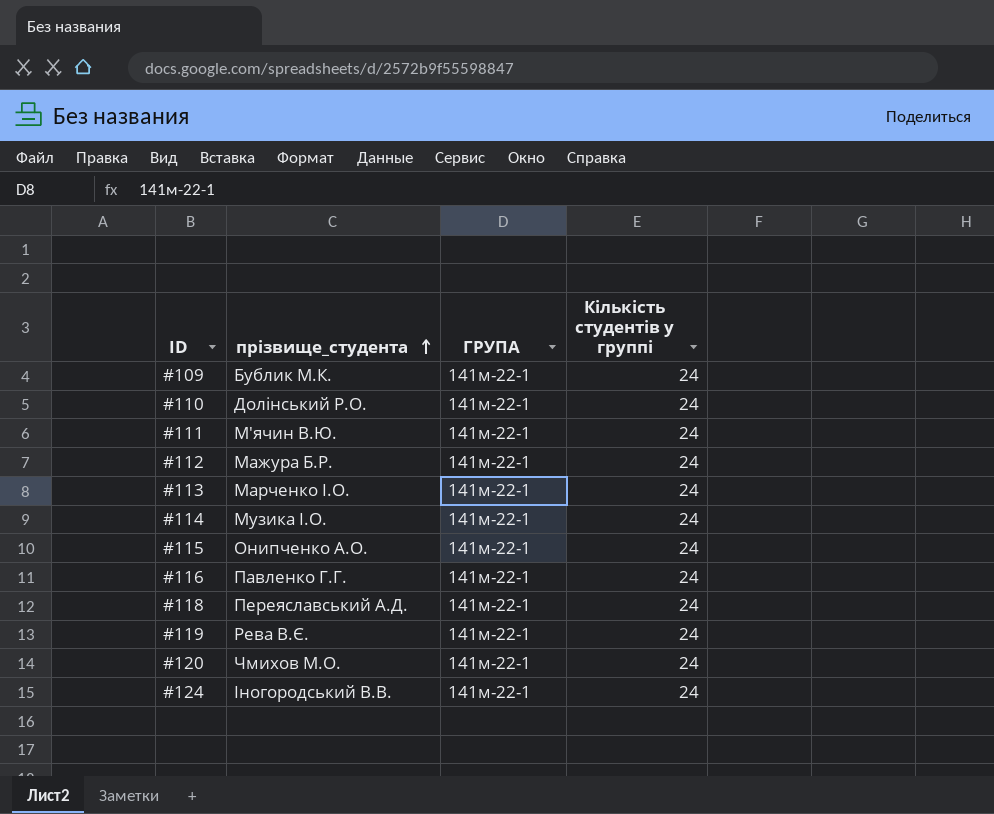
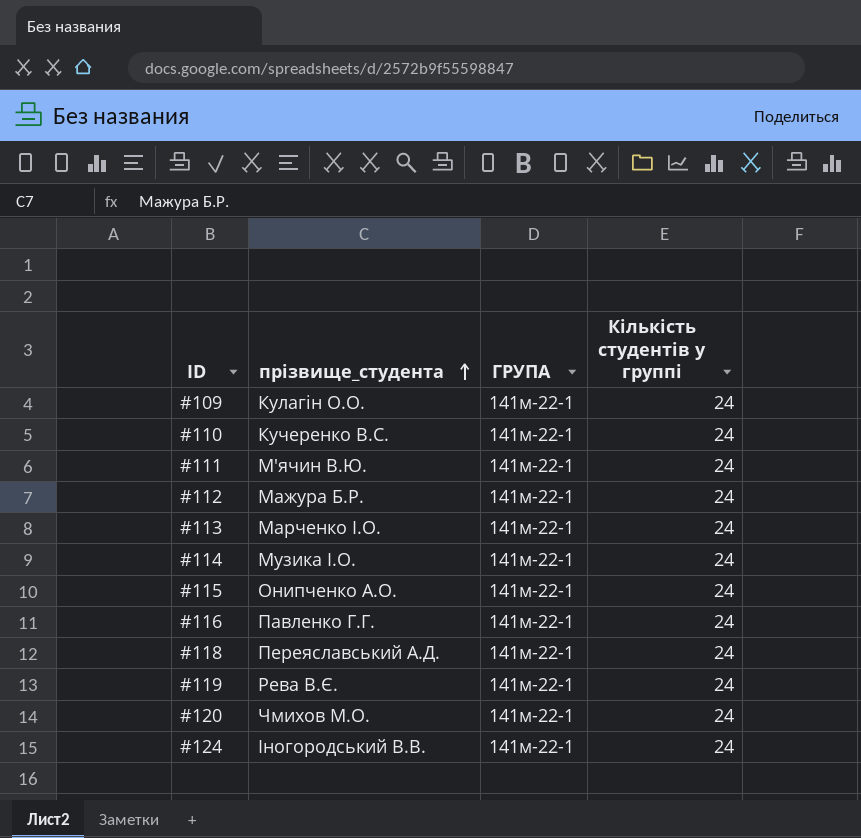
#109 | прізвище_студента: Бублик М.К. -> Кулагін О.О.
#110 | прізвище_студента: Долінський Р.О. -> Кучеренко В.С.

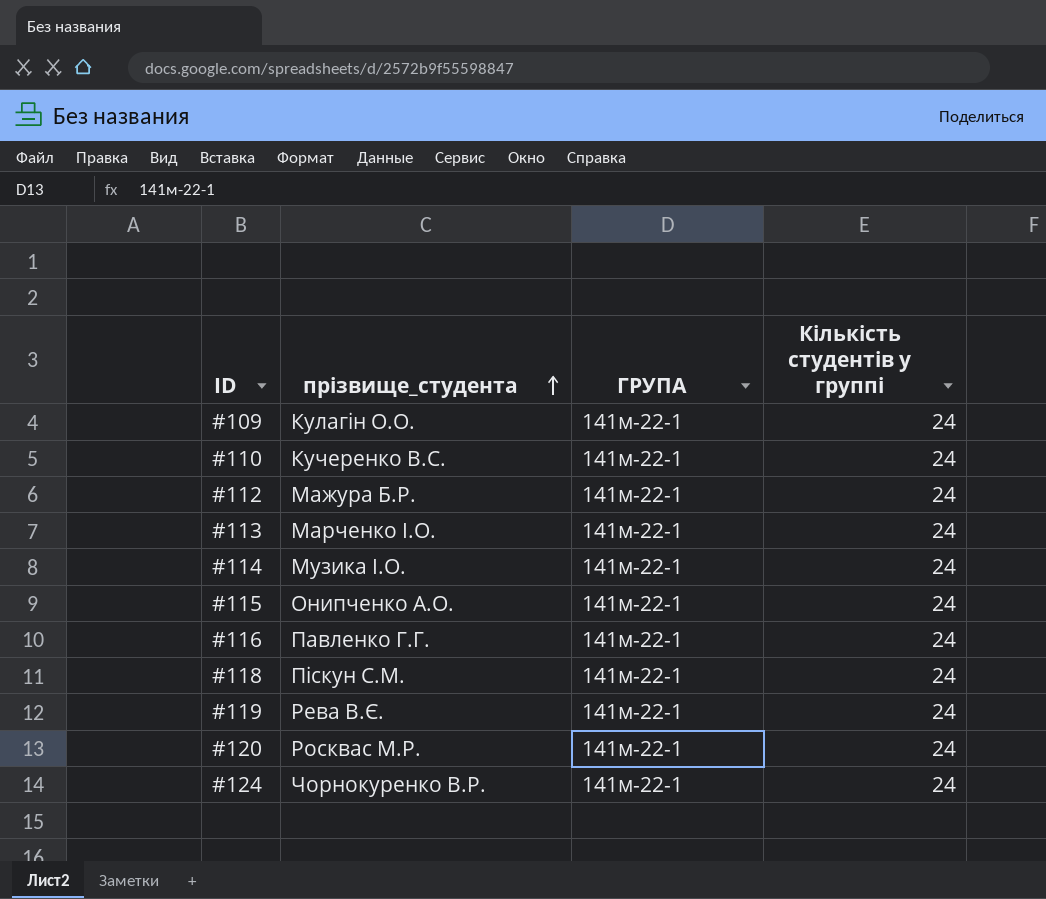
row #111: М'ячин В.Ю. | 141м-22-1 | 24 -> none
#118 | прізвище_студента: Переяславський А.Д. -> Піскун С.М.
#120 | прізвище_студента: Чмихов М.О. -> Росквас М.Р.
#124 | прізвище_студента: Іногородський В.В. -> Чорнокуренко В.Р.

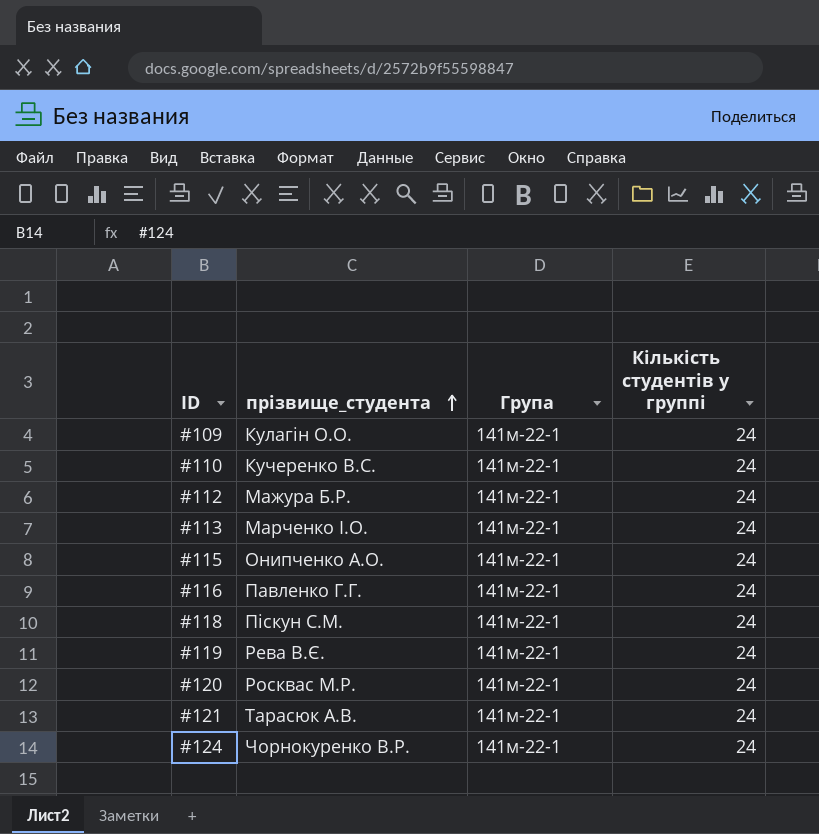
column name: ГРУПА -> Група
row #114: Музика І.О. | 141м-22-1 | 24 -> none
row #121: none -> Тарасюк А.В. | 141м-22-1 | 24

